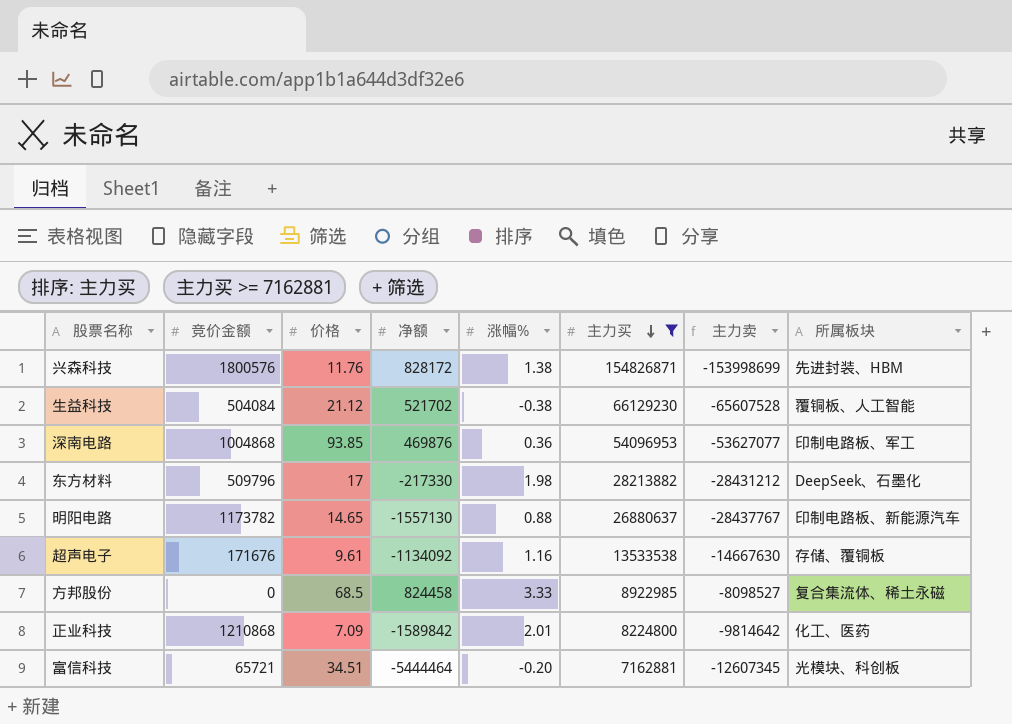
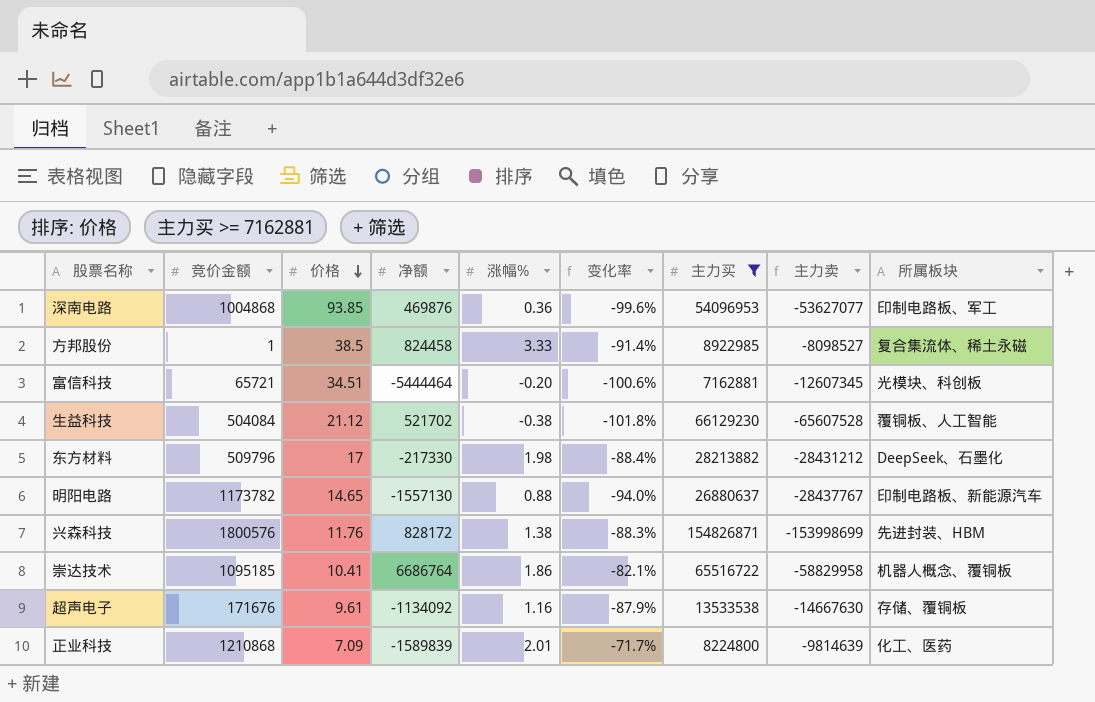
row order: 主力买 descending -> 价格 descending
column 变化率 | formula: none -> ([涨幅%] - [价格]) / [价格]
方邦股份 | 竞价金额: 0 -> 1
方邦股份 | 价格: 68.5 -> 38.5
row 崇达技术: none -> 1095185 | 10.41 | 6686764 | 1.86 | -82.1% | 65516722 | -58829958 | 机器人概念、覆铜板
正业科技 | 净额: -1589842 -> -1589839
正业科技 | 主力卖: -9814642 -> -9814639

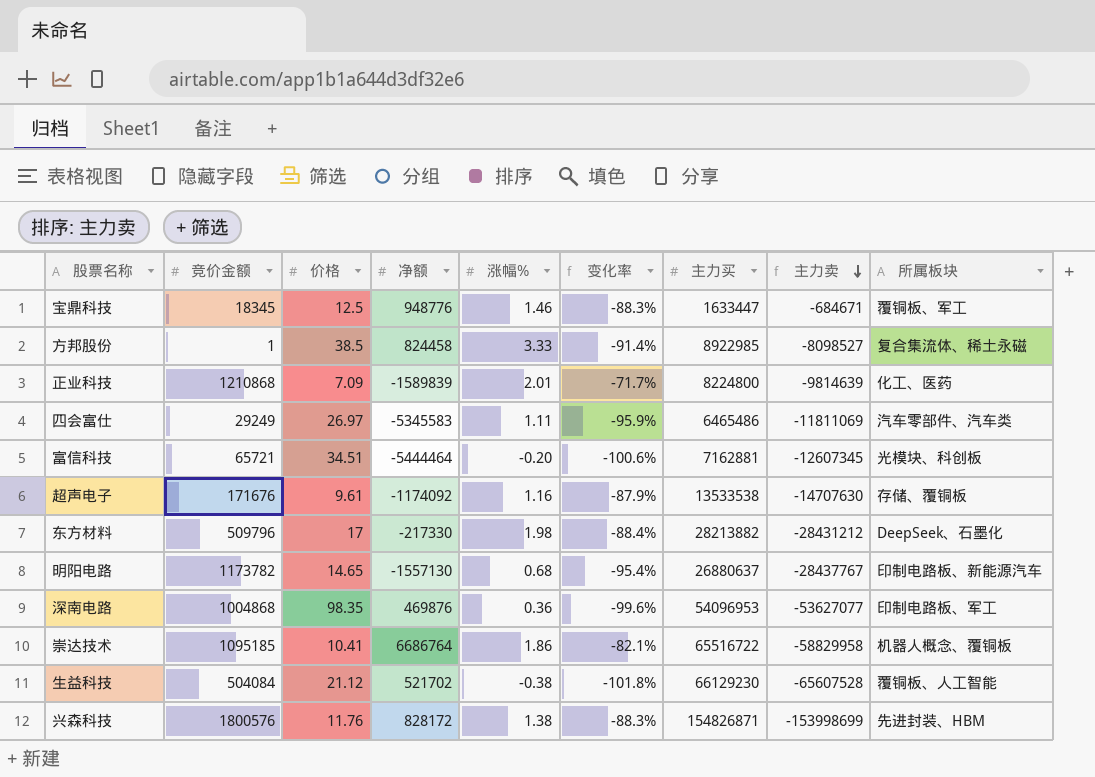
filter: 主力买 >= 7162881 -> none
row order: 价格 descending -> 主力卖 descending
超声电子 | 净额: -1134092 -> -1174092
超声电子 | 主力卖: -14667630 -> -14707630
明阳电路 | 涨幅%: 0.88 -> 0.68
明阳电路 | 变化率: -94.0% -> -95.4%
深南电路 | 价格: 93.85 -> 98.35

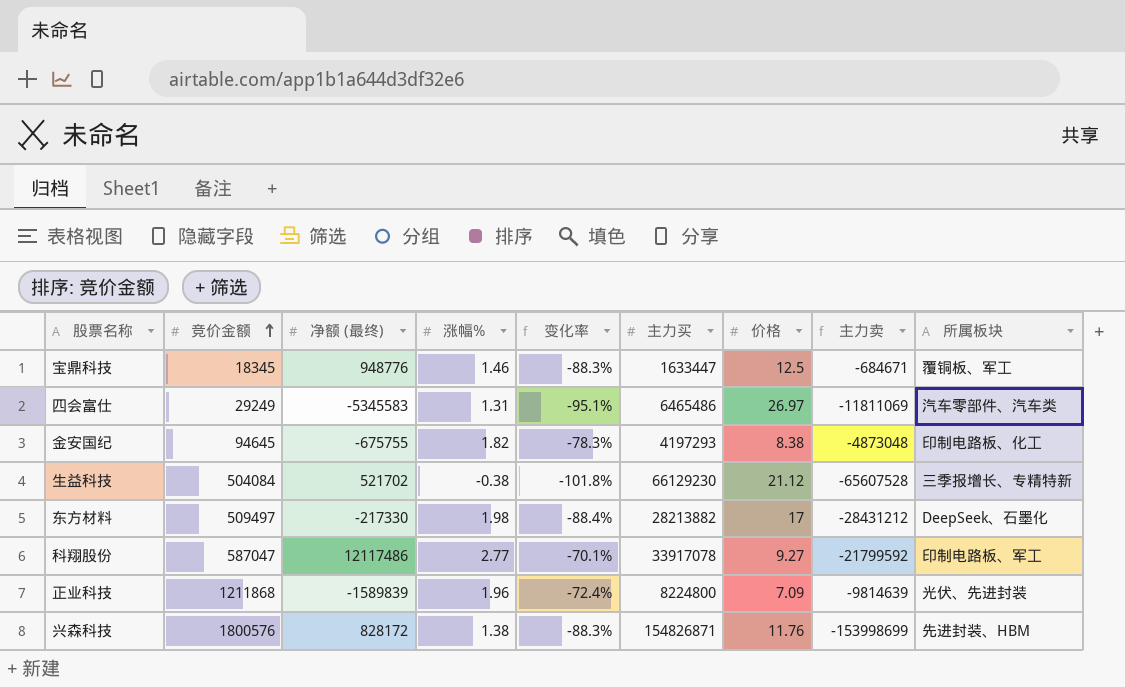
row order: 主力卖 descending -> 竞价金额 ascending
column name: 净额 -> 净额 (最终)
column 价格 | position: 3 -> 7
row 方邦股份: 1 | 38.5 | 824458 | 3.33 | -91.4% | 8922985 | -8098527 | 复合集流体、稀土永磁 -> none
row 富信科技: 65721 | 34.51 | -5444464 | -0.20 | -100.6% | 7162881 | -12607345 | 光模块、科创板 -> none
row 超声电子: 171676 | 9.61 | -1174092 | 1.16 | -87.9% | 13533538 | -14707630 | 存储、覆铜板 -> none
row 明阳电路: 1173782 | 14.65 | -1557130 | 0.68 | -95.4% | 26880637 | -28437767 | 印制电路板、新能源汽车 -> none
row 深南电路: 1004868 | 98.35 | 469876 | 0.36 | -99.6% | 54096953 | -53627077 | 印制电路板、军工 -> none
row 崇达技术: 1095185 | 10.41 | 6686764 | 1.86 | -82.1% | 65516722 | -58829958 | 机器人概念、覆铜板 -> none
四会富仕 | 涨幅%: 1.11 -> 1.31
四会富仕 | 变化率: -95.9% -> -95.1%
row 金安国纪: none -> 94645 | -675755 | 1.82 | -78.3% | 4197293 | 8.38 | -4873048 | 印制电路板、化工
生益科技 | 所属板块: 覆铜板、人工智能 -> 三季报增长、专精特新
东方材料 | 竞价金额: 509796 -> 509497
row 科翔股份: none -> 587047 | 12117486 | 2.77 | -70.1% | 33917078 | 9.27 | -21799592 | 印制电路板、军工
正业科技 | 竞价金额: 1210868 -> 1211868
正业科技 | 涨幅%: 2.01 -> 1.96
正业科技 | 变化率: -71.7% -> -72.4%
正业科技 | 所属板块: 化工、医药 -> 光伏、先进封装

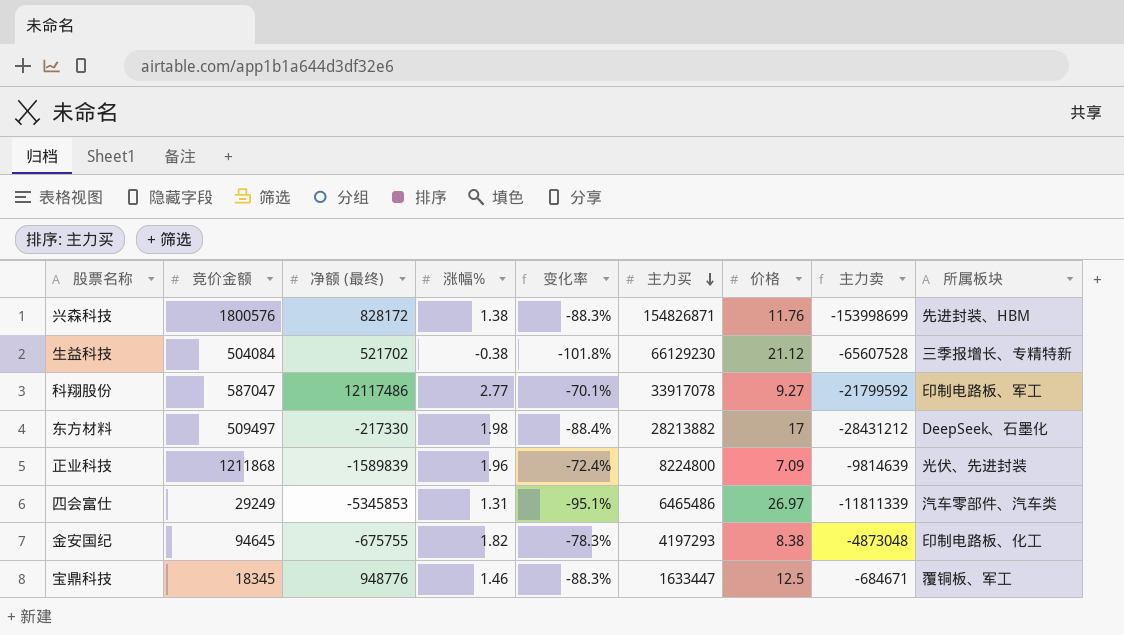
row order: 竞价金额 ascending -> 主力买 descending
四会富仕 | 净额 (最终): -5345583 -> -5345853
四会富仕 | 主力卖: -11811069 -> -11811339

